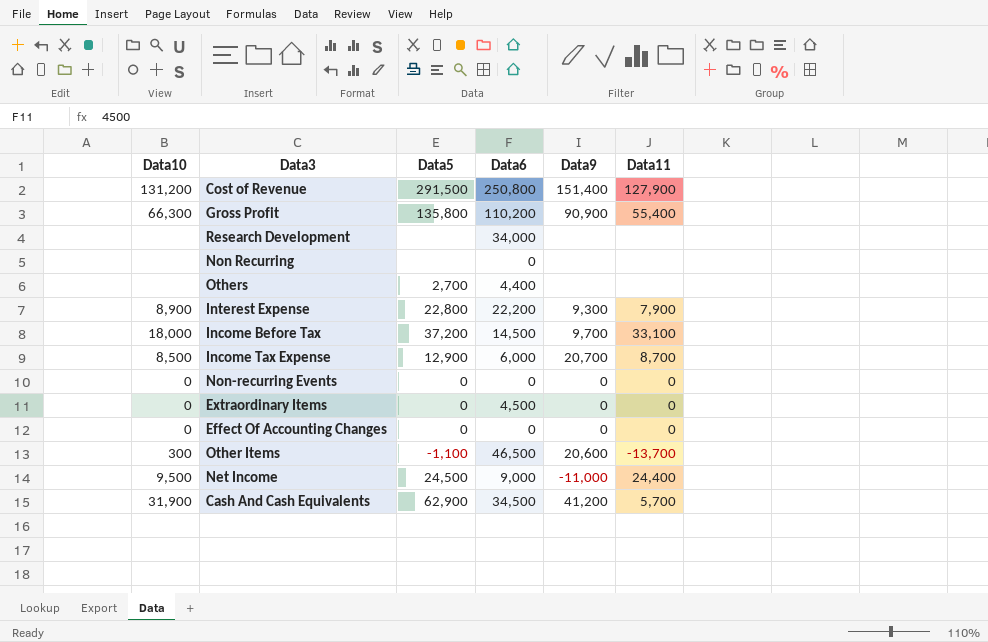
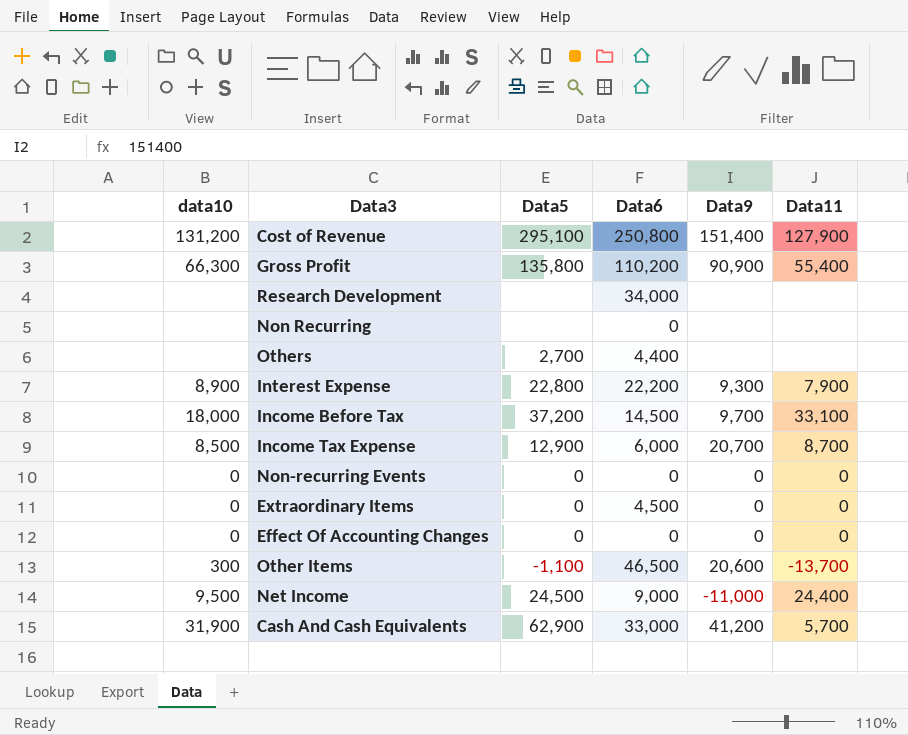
column name: Data10 -> data10
Cost of Revenue | Data5: 291,500 -> 295,100
Cash And Cash Equivalents | Data6: 34,500 -> 33,000

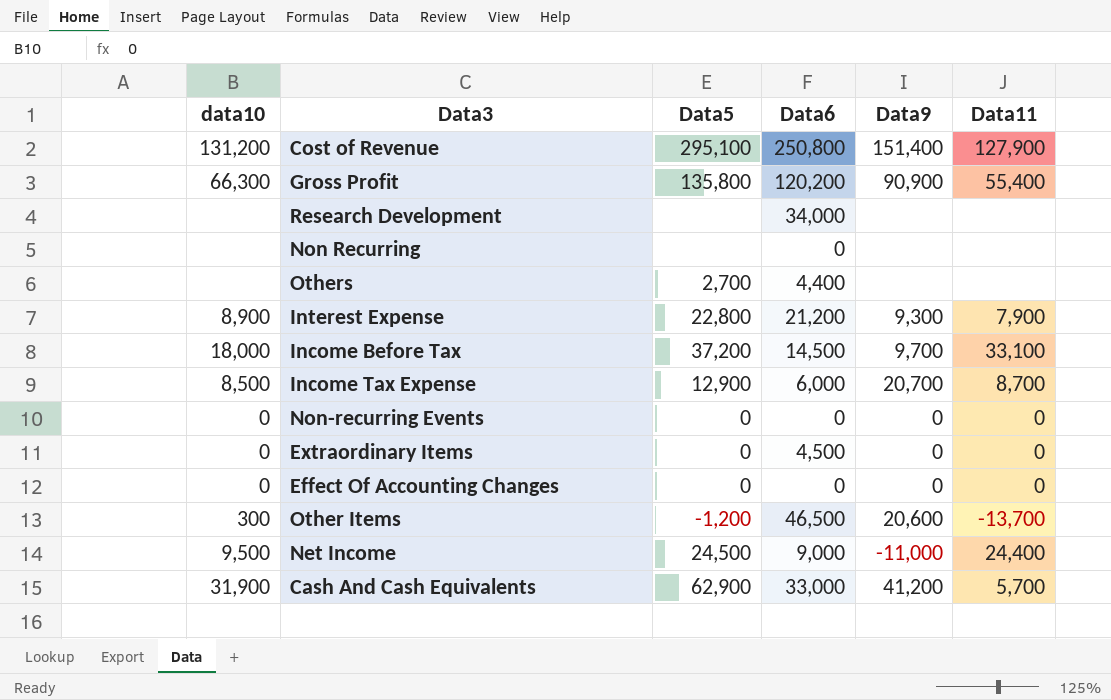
Gross Profit | Data6: 110,200 -> 120,200
Interest Expense | Data6: 22,200 -> 21,200
Other Items | Data5: -1,100 -> -1,200

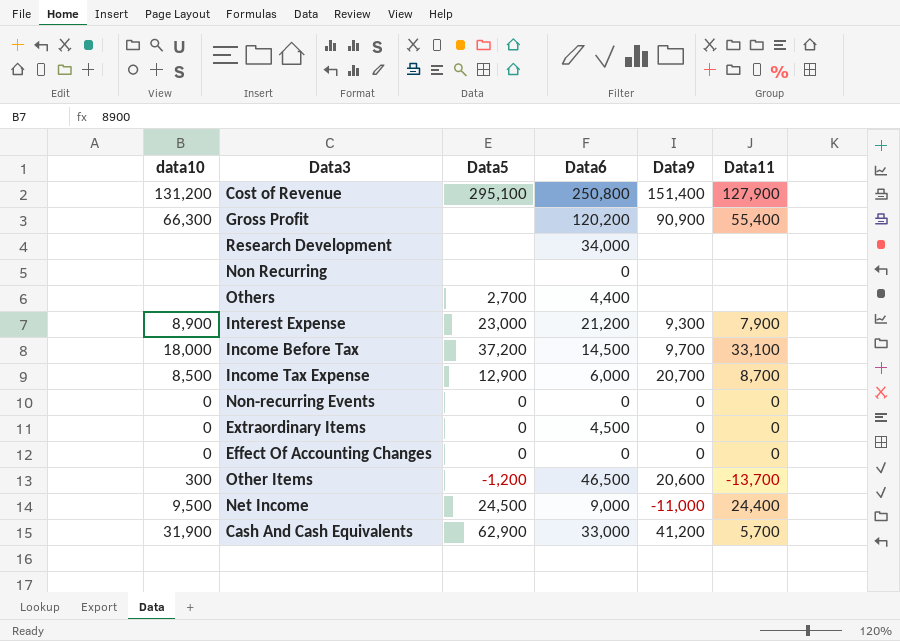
Gross Profit | Data5: 135,800 -> none
Interest Expense | Data5: 22,800 -> 23,000

